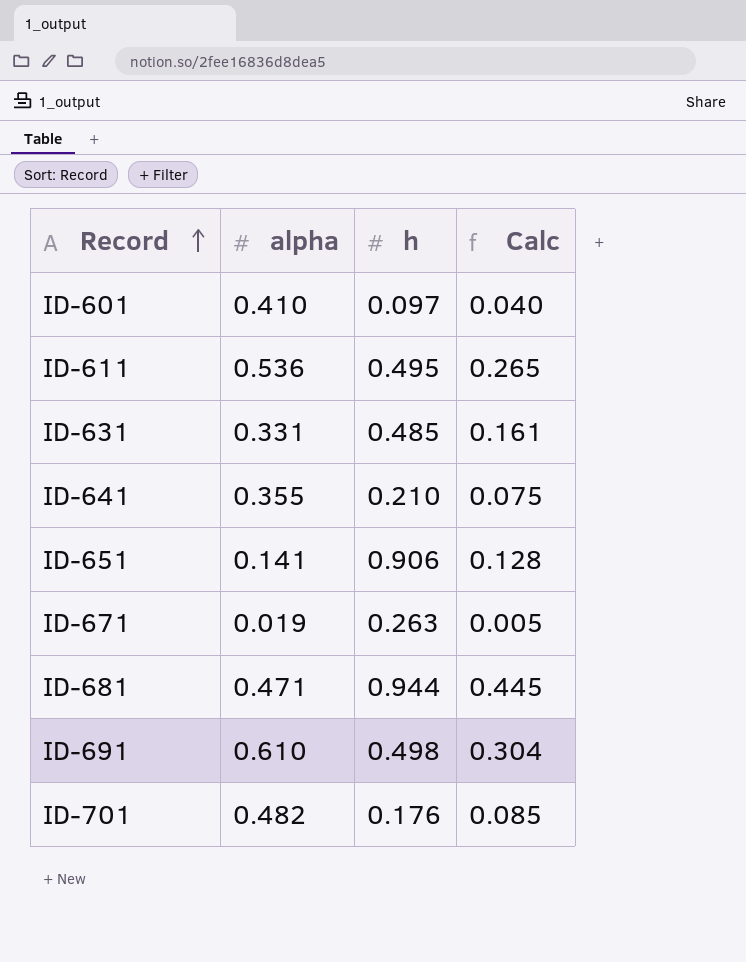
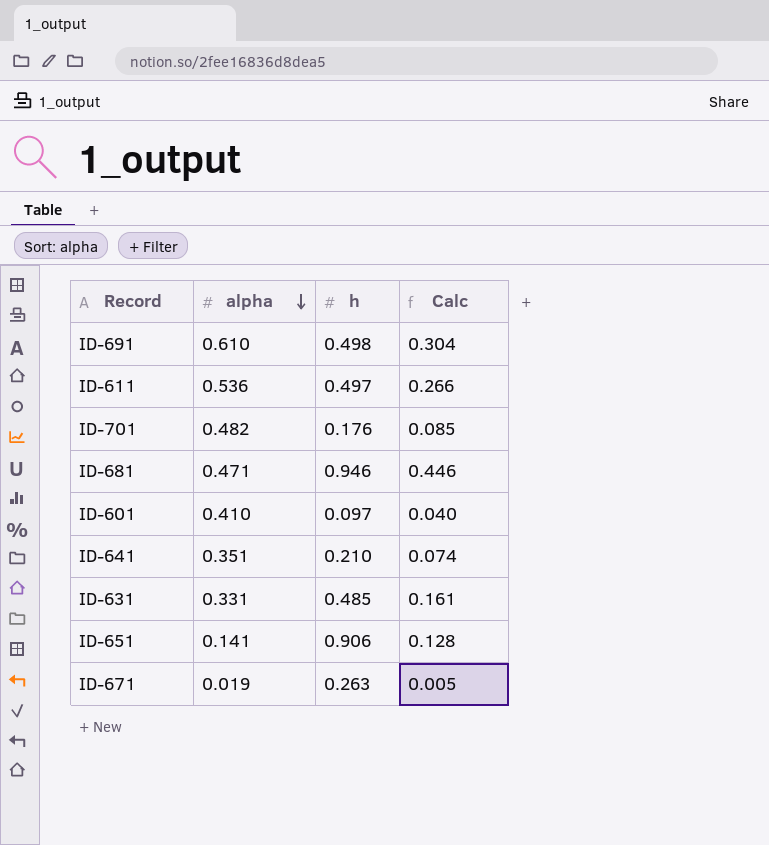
row order: Record ascending -> alpha descending
ID-611 | h: 0.495 -> 0.497
ID-611 | Calc: 0.265 -> 0.266
ID-681 | h: 0.944 -> 0.946
ID-681 | Calc: 0.445 -> 0.446
ID-641 | alpha: 0.355 -> 0.351
ID-641 | Calc: 0.075 -> 0.074

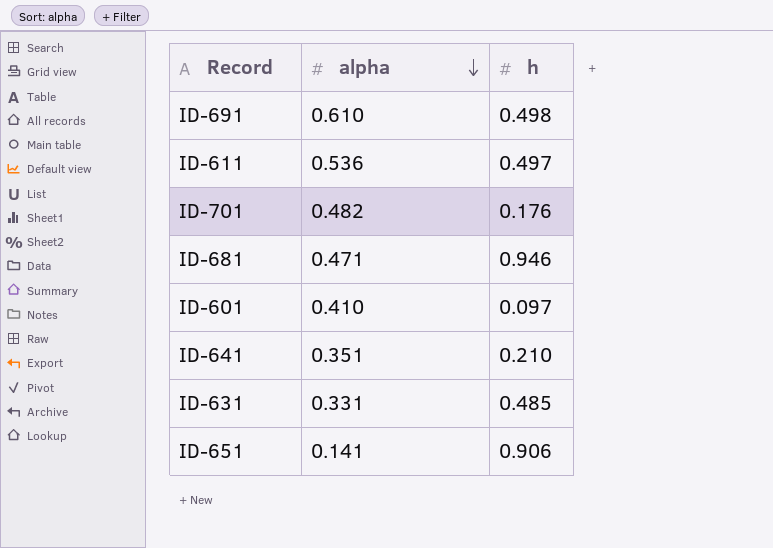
column Calc | formula: [alpha] * [h] -> none
row ID-671: 0.019 | 0.263 | 0.005 -> none

